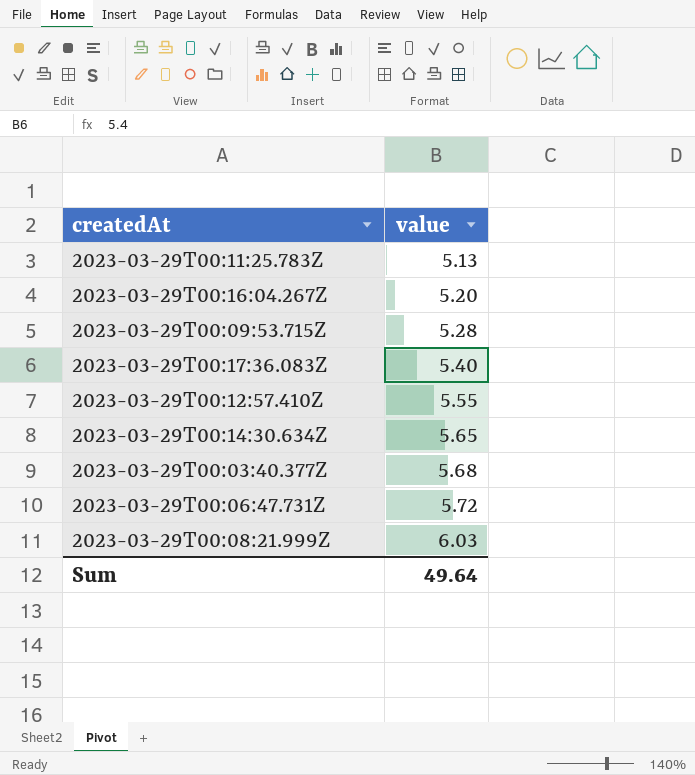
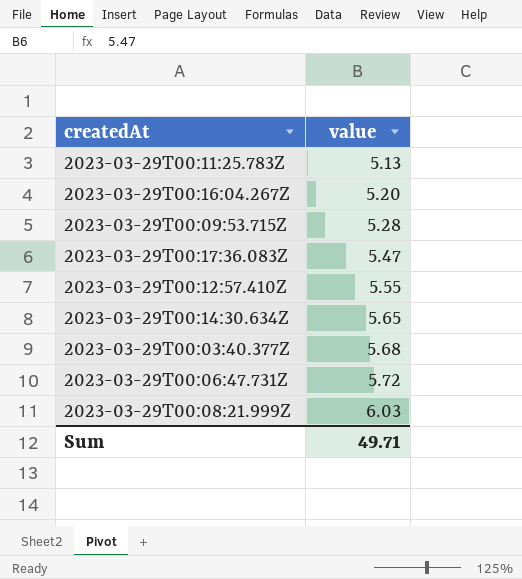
2023-03-29T00:17:36.083Z | value: 5.40 -> 5.47
Sum | value: 49.64 -> 49.71

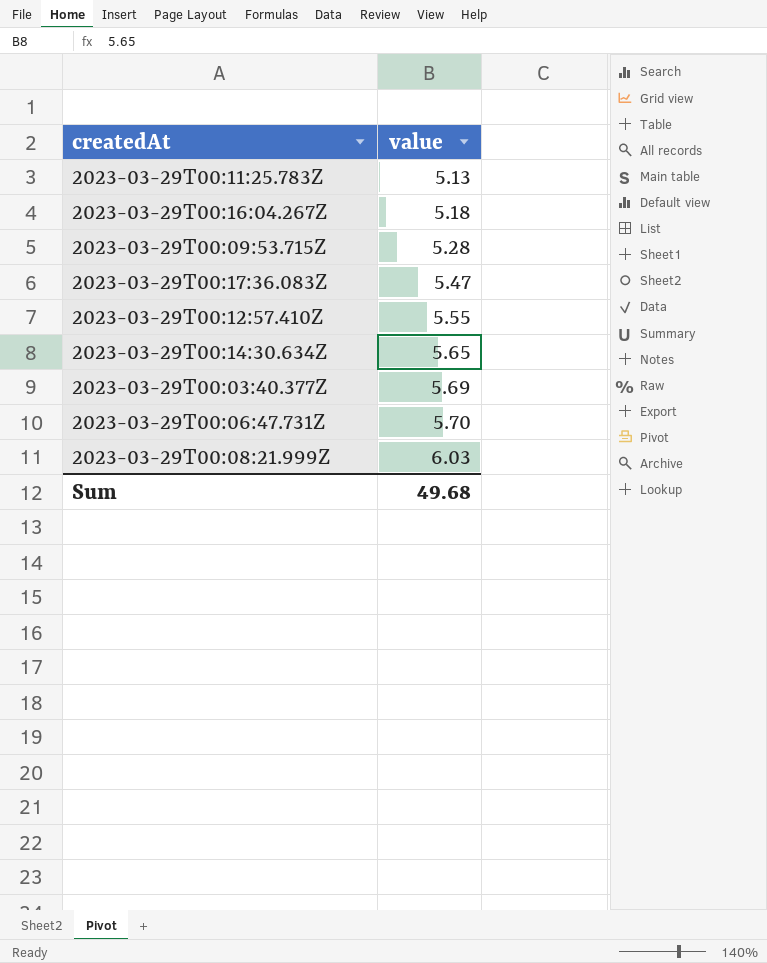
2023-03-29T00:16:04.267Z | value: 5.20 -> 5.18
2023-03-29T00:03:40.377Z | value: 5.68 -> 5.69
2023-03-29T00:06:47.731Z | value: 5.72 -> 5.70
Sum | value: 49.71 -> 49.68

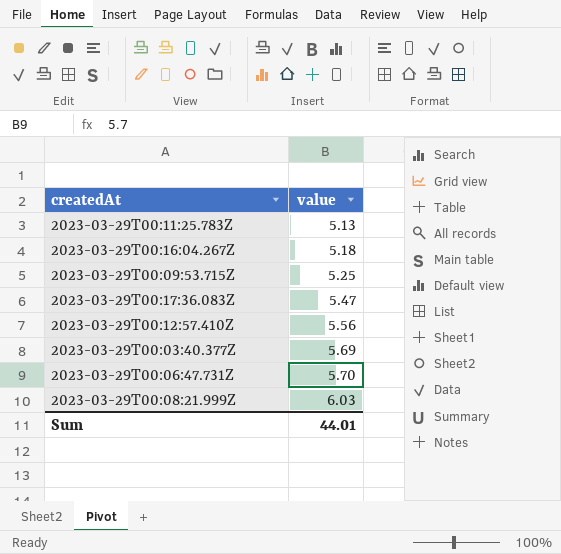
row 2023-03-29T00:14:30.634Z: 5.65 -> none
2023-03-29T00:09:53.715Z | value: 5.28 -> 5.25
2023-03-29T00:12:57.410Z | value: 5.55 -> 5.56
Sum | value: 49.68 -> 44.01

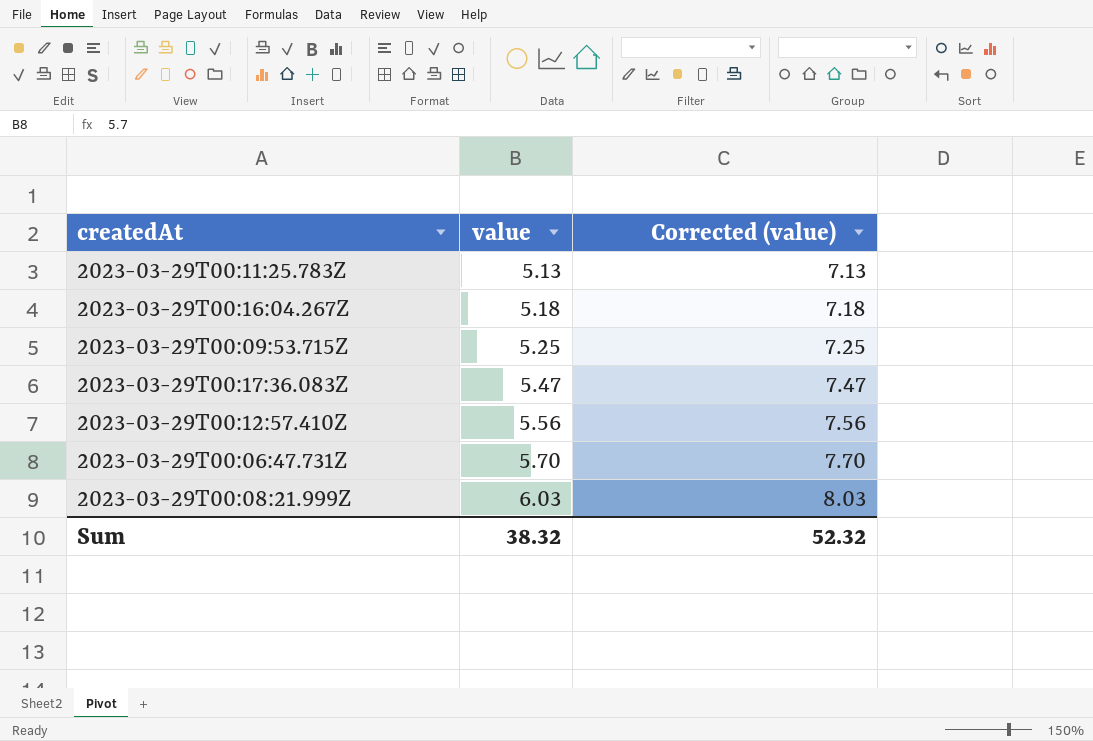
column Corrected (value) | formula: none -> [value] + 2
row 2023-03-29T00:03:40.377Z: 5.69 -> none
Sum | value: 44.01 -> 38.32

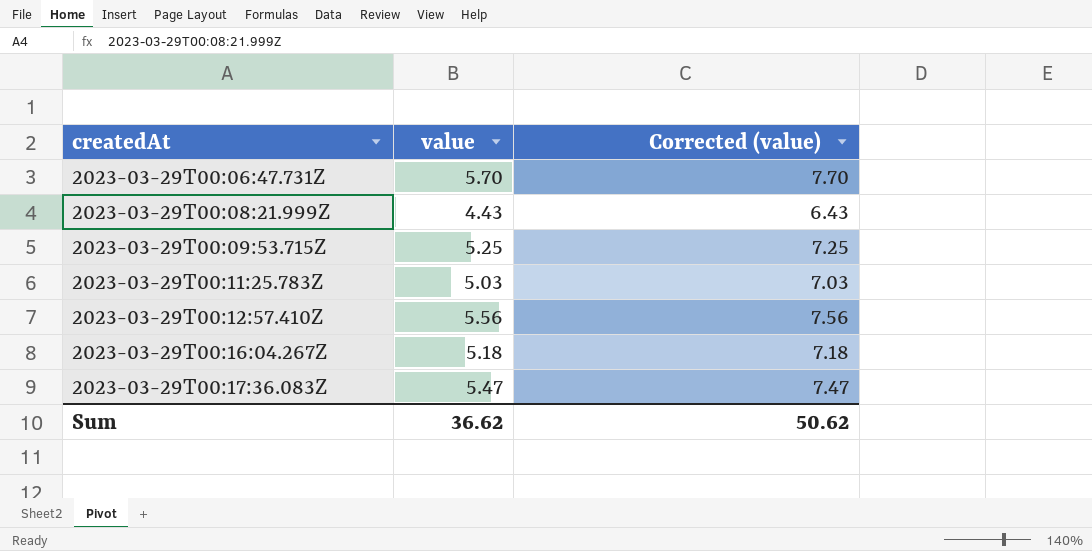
row order: value ascending -> createdAt ascending
2023-03-29T00:08:21.999Z | value: 6.03 -> 4.43
2023-03-29T00:08:21.999Z | Corrected (value): 8.03 -> 6.43
2023-03-29T00:11:25.783Z | value: 5.13 -> 5.03
2023-03-29T00:11:25.783Z | Corrected (value): 7.13 -> 7.03
Sum | value: 38.32 -> 36.62
Sum | Corrected (value): 52.32 -> 50.62

